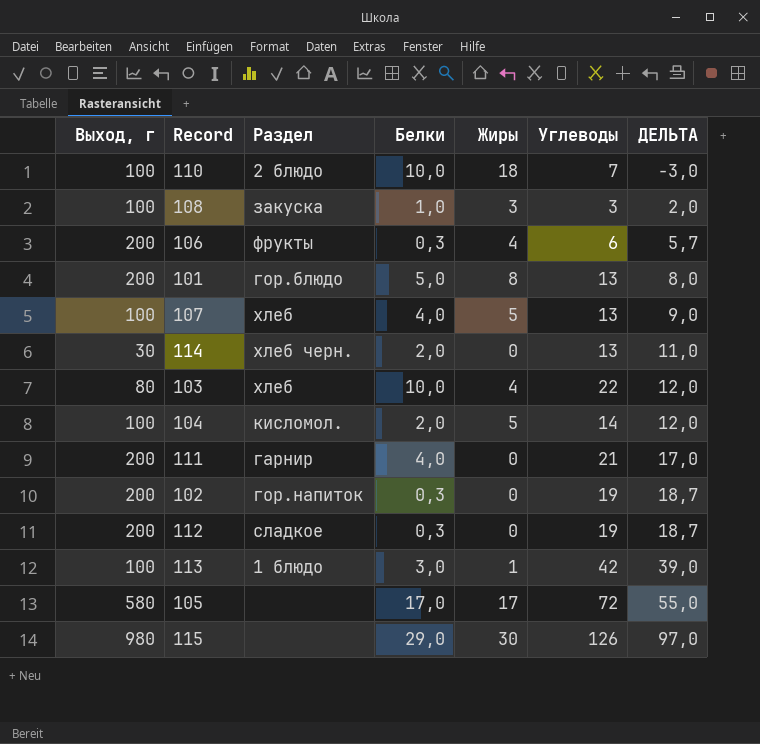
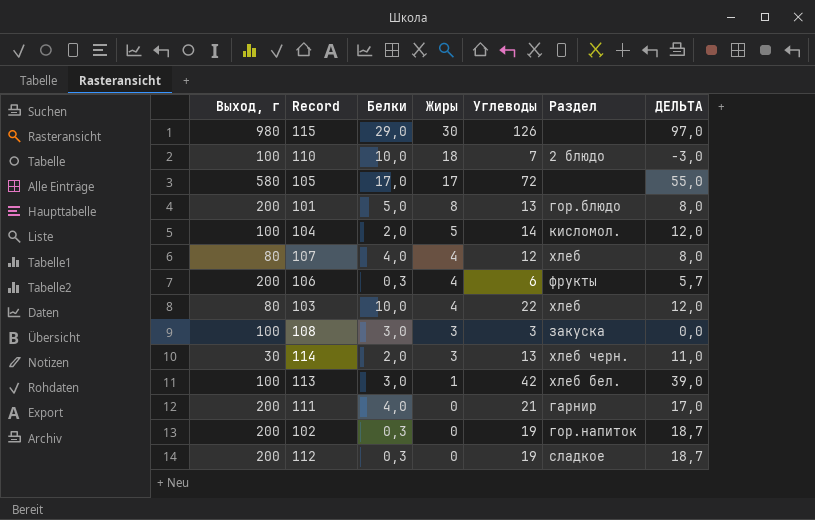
row order: ДЕЛЬТА ascending -> Жиры descending
column Раздел | position: 3 -> 6
107 | Выход, г: 100 -> 80
107 | Жиры: 5 -> 4
107 | Углеводы: 13 -> 12
107 | ДЕЛЬТА: 9,0 -> 8,0
108 | Белки: 1,0 -> 3,0
108 | ДЕЛЬТА: 2,0 -> 0,0
114 | Жиры: 0 -> 3
113 | Раздел: 1 блюдо -> хлеб бел.

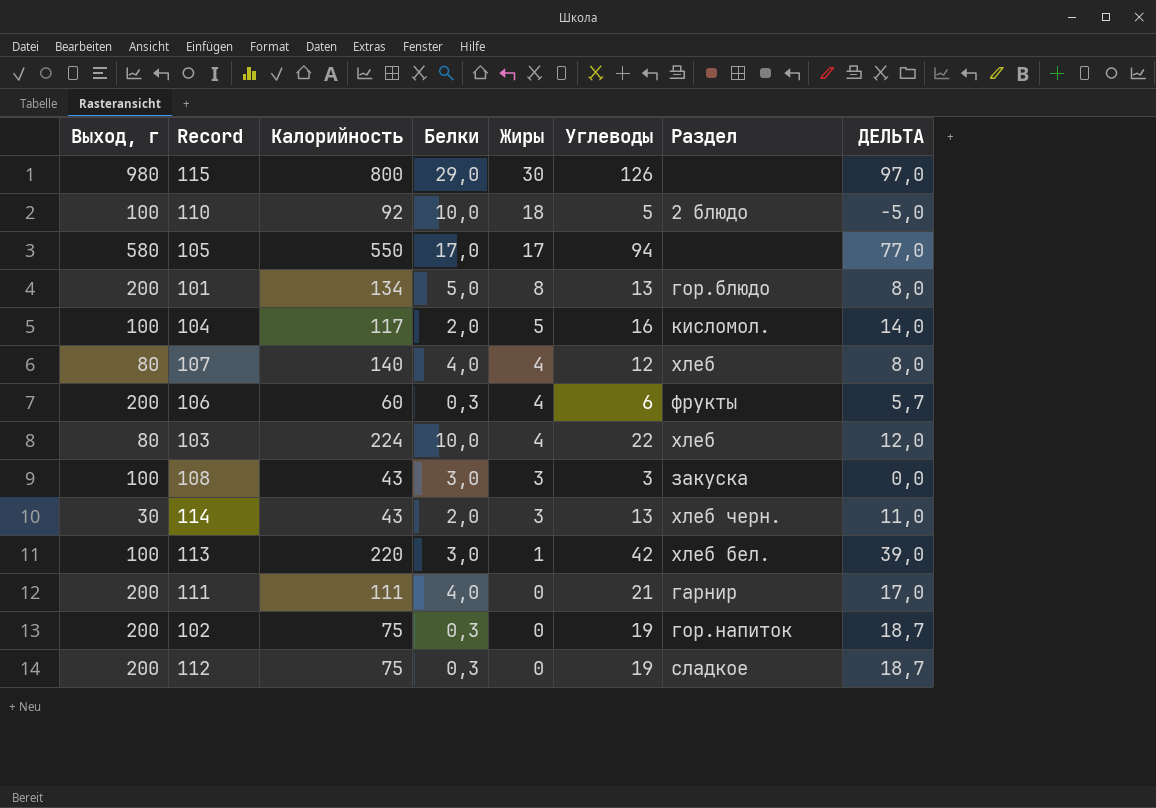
column Калорийность | position: none -> 3
110 | Углеводы: 7 -> 5
110 | ДЕЛЬТА: -3,0 -> -5,0
105 | Углеводы: 72 -> 94
105 | ДЕЛЬТА: 55,0 -> 77,0
104 | Углеводы: 14 -> 16
104 | ДЕЛЬТА: 12,0 -> 14,0

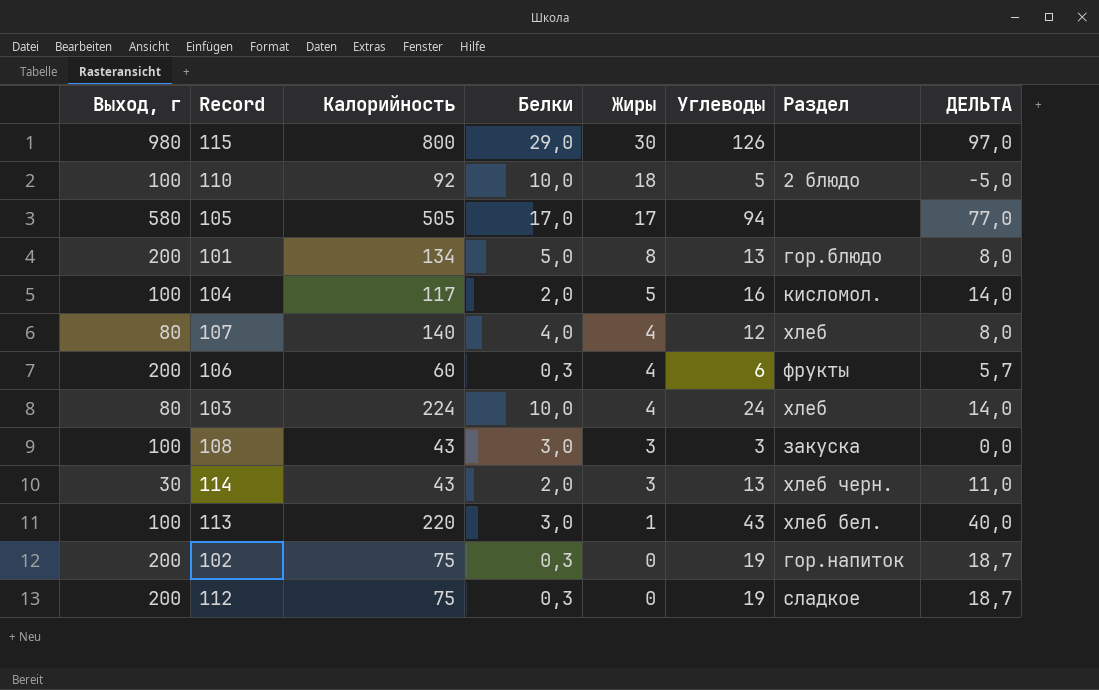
row 111: 200 | 111 | 4,0 | 0 | 21 | гарнир | 17,0 -> none
105 | Калорийность: 550 -> 505
103 | Углеводы: 22 -> 24
103 | ДЕЛЬТА: 12,0 -> 14,0
113 | Углеводы: 42 -> 43
113 | ДЕЛЬТА: 39,0 -> 40,0

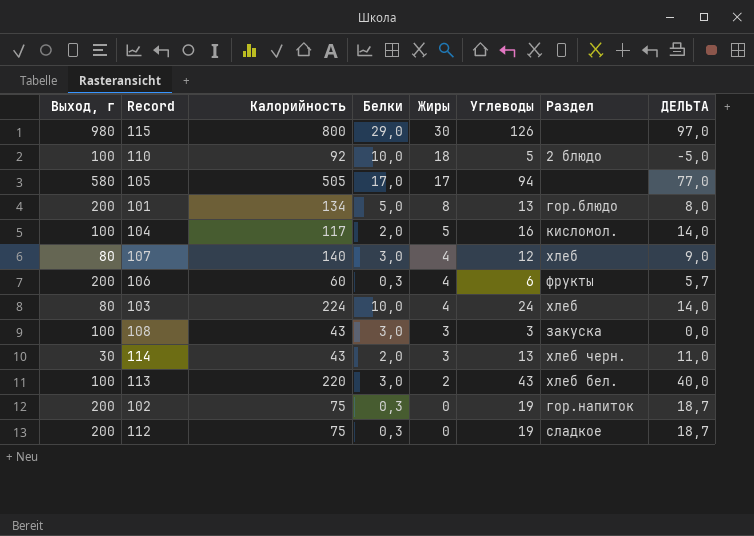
107 | Белки: 4,0 -> 3,0
107 | ДЕЛЬТА: 8,0 -> 9,0
113 | Жиры: 1 -> 2

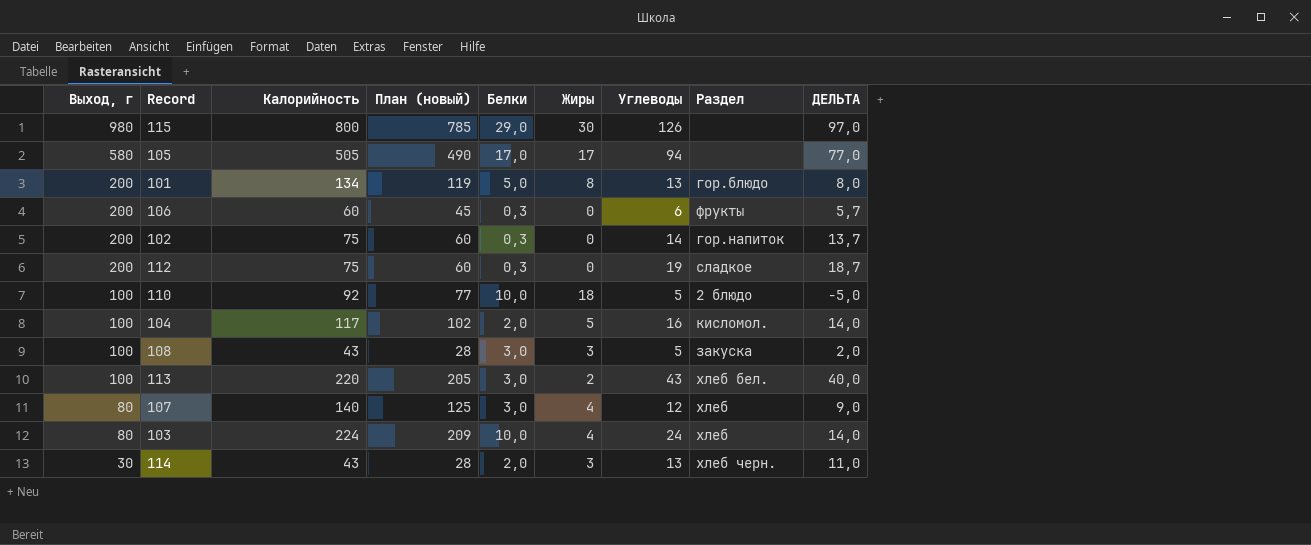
row order: Жиры descending -> Выход, г descending
column План (новый) | formula: none -> [Калорийность] - 15
106 | Жиры: 4 -> 0
102 | Углеводы: 19 -> 14
102 | ДЕЛЬТА: 18,7 -> 13,7
108 | Углеводы: 3 -> 5
108 | ДЕЛЬТА: 0,0 -> 2,0

